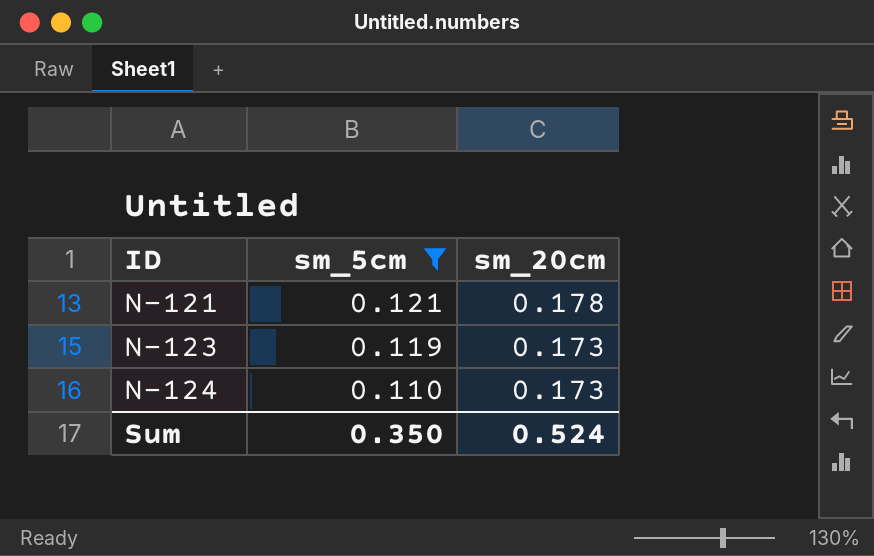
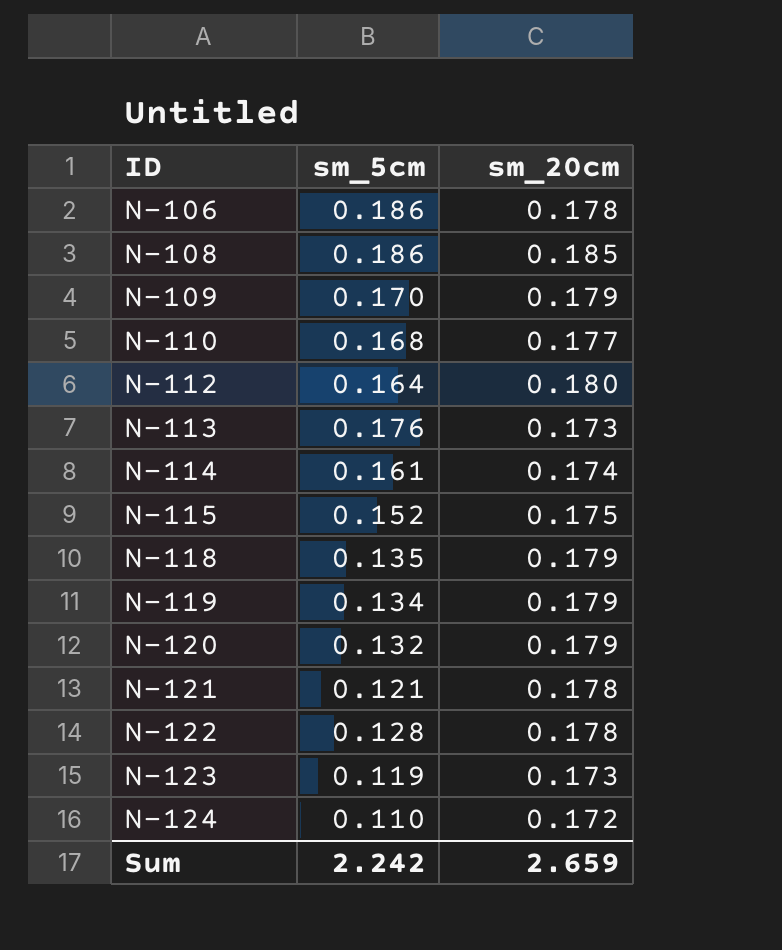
filter: sm_5cm <= 0.121 -> none
N-124 | sm_20cm: 0.173 -> 0.172
Sum | sm_5cm: 0.350 -> 2.242
Sum | sm_20cm: 0.524 -> 2.659

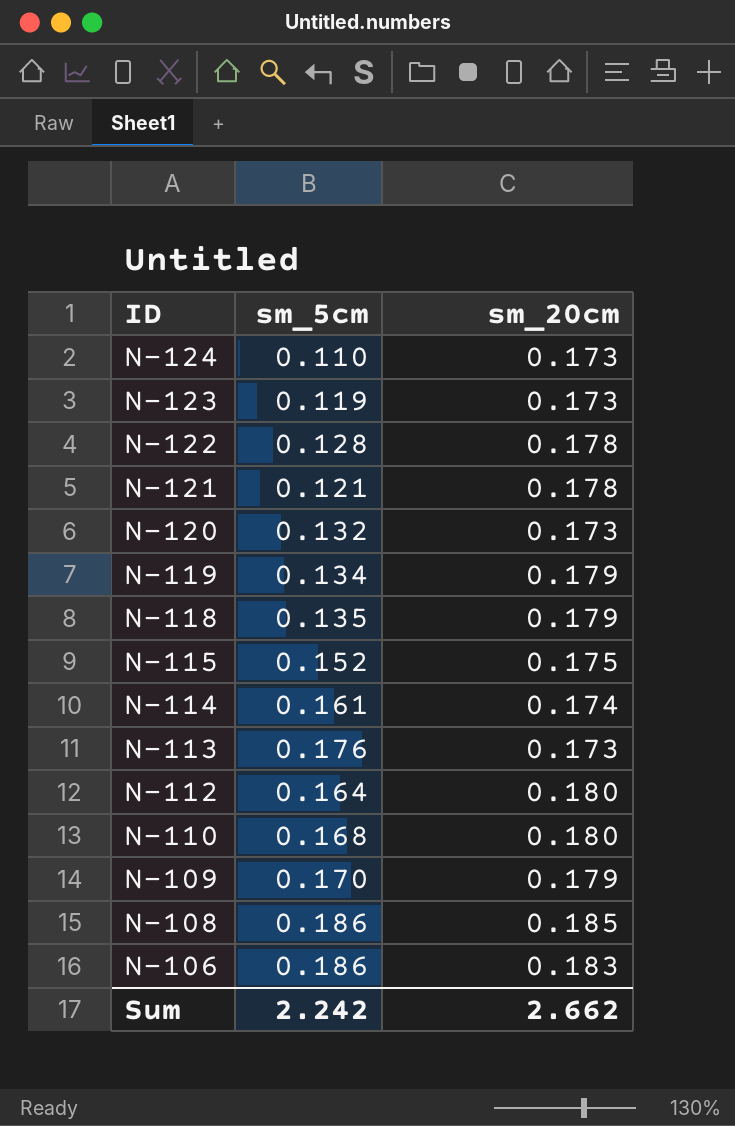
row order: ID ascending -> ID descending
N-124 | sm_20cm: 0.172 -> 0.173
N-120 | sm_20cm: 0.179 -> 0.173
N-110 | sm_20cm: 0.177 -> 0.180
N-106 | sm_20cm: 0.178 -> 0.183
Sum | sm_20cm: 2.659 -> 2.662

